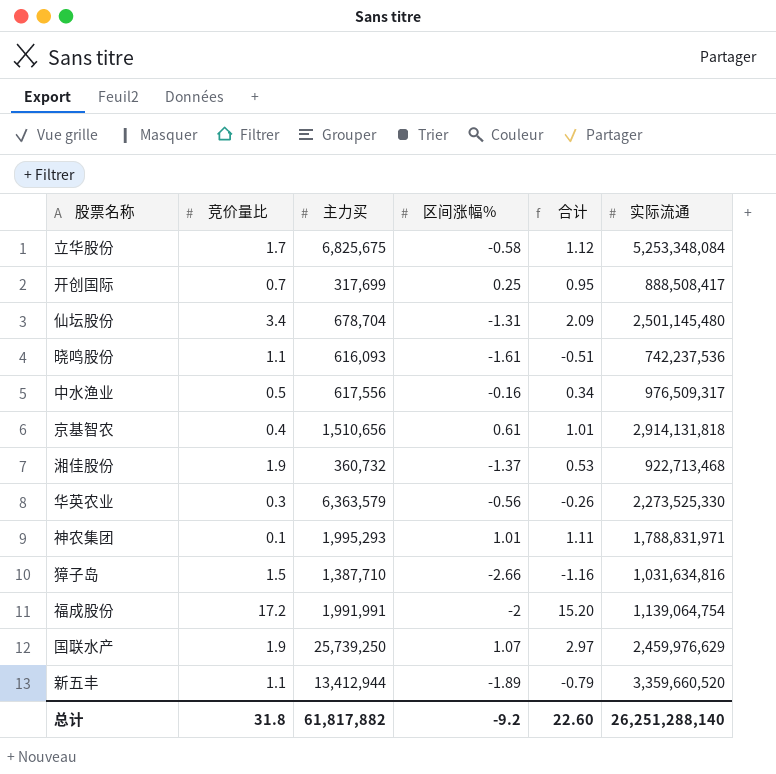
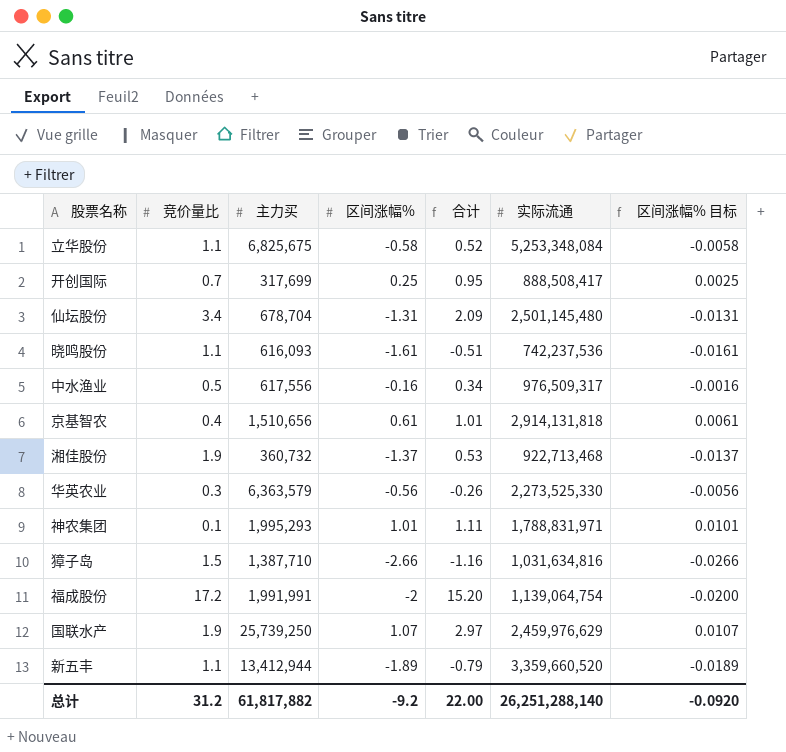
column 区间涨幅% 目标 | formula: none -> [区间涨幅%] * 0.01
立华股份 | 竞价量比: 1.7 -> 1.1
立华股份 | 合计: 1.12 -> 0.52
总计 | 竞价量比: 31.8 -> 31.2
总计 | 合计: 22.60 -> 22.00

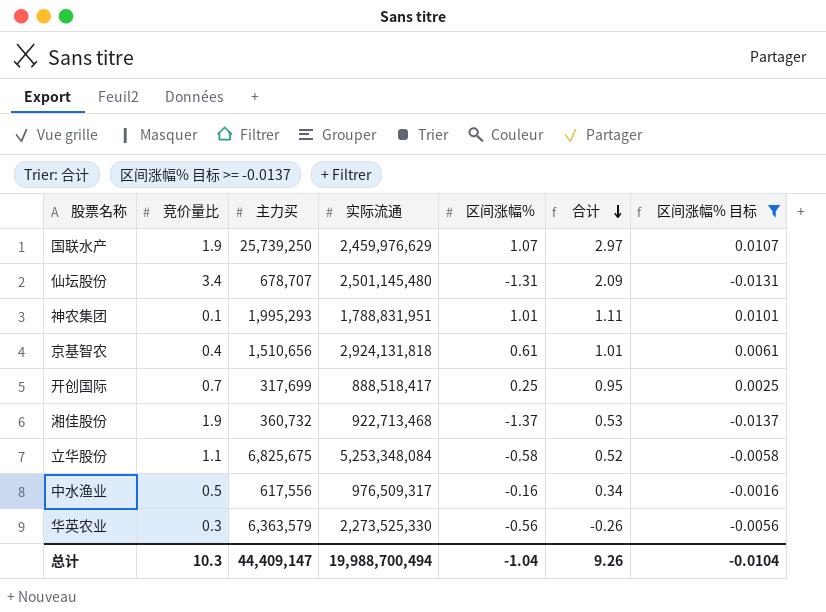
filter: none -> 区间涨幅% 目标 >= -0.0137
row order: none -> 合计 descending
column 实际流通 | position: 6 -> 4
仙坛股份 | 主力买: 678,704 -> 678,707
神农集团 | 实际流通: 1,788,831,971 -> 1,788,831,951
京基智农 | 实际流通: 2,914,131,818 -> 2,924,131,818
开创国际 | 实际流通: 888,508,417 -> 888,518,417
总计 | 竞价量比: 31.2 -> 10.3
总计 | 主力买: 61,817,882 -> 44,409,147
总计 | 实际流通: 26,251,288,140 -> 19,988,700,494
总计 | 区间涨幅%: -9.2 -> -1.04
总计 | 合计: 22.00 -> 9.26
总计 | 区间涨幅% 目标: -0.0920 -> -0.0104

